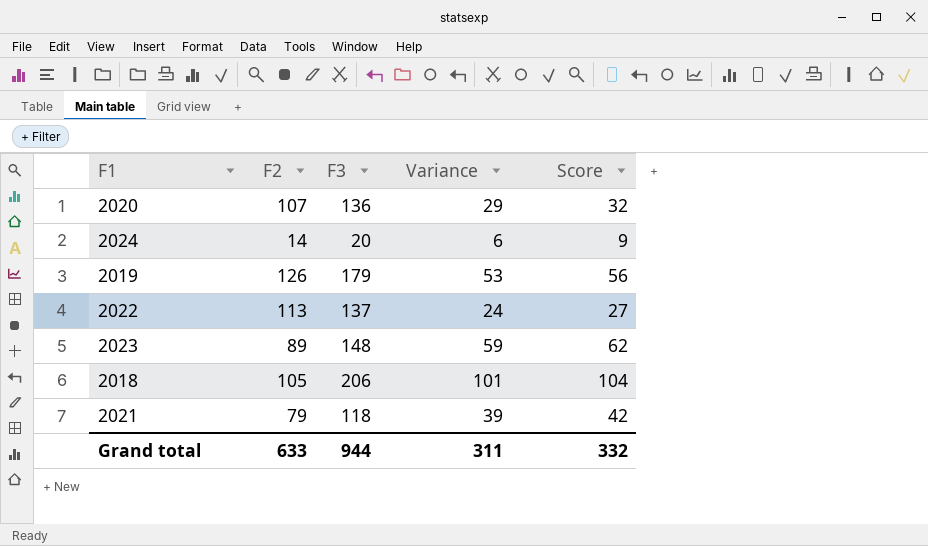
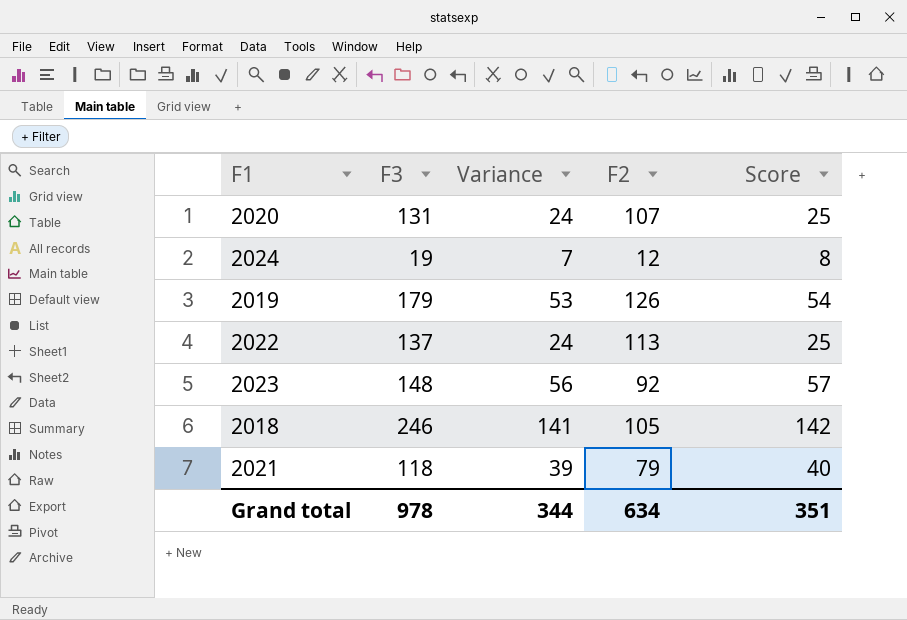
column F2 | position: 2 -> 4
column Score | formula: [Variance] + 3 -> [Variance] + 1
2020 | F3: 136 -> 131
2020 | Variance: 29 -> 24
2024 | F3: 20 -> 19
2024 | Variance: 6 -> 7
2024 | F2: 14 -> 12
2023 | Variance: 59 -> 56
2023 | F2: 89 -> 92
2018 | F3: 206 -> 246
2018 | Variance: 101 -> 141
Grand total | F3: 944 -> 978
Grand total | Variance: 311 -> 344
Grand total | F2: 633 -> 634
Grand total | Score: 332 -> 351

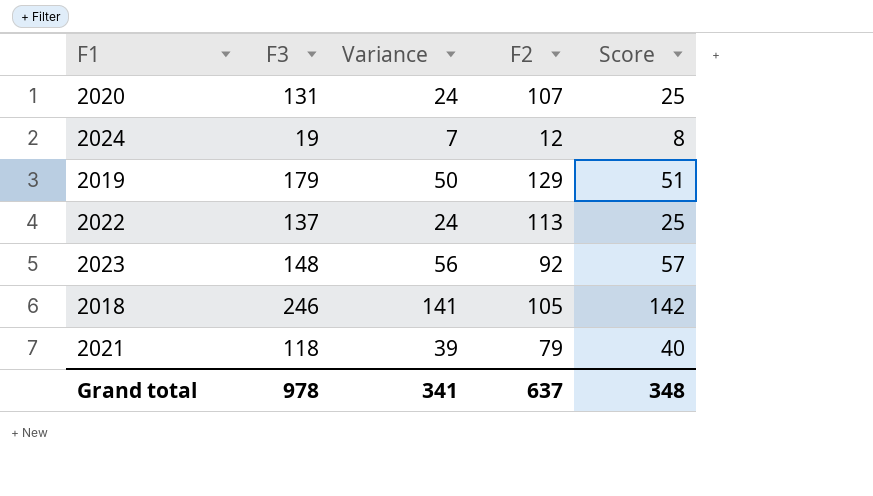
2019 | Variance: 53 -> 50
2019 | F2: 126 -> 129
2019 | Score: 54 -> 51
Grand total | Variance: 344 -> 341
Grand total | F2: 634 -> 637
Grand total | Score: 351 -> 348

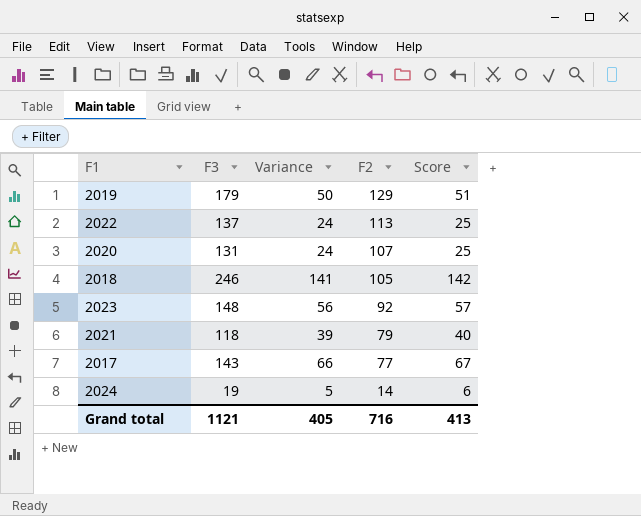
row order: none -> F2 descending
row 2017: none -> 143 | 66 | 77 | 67
2024 | Variance: 7 -> 5
2024 | F2: 12 -> 14
2024 | Score: 8 -> 6
Grand total | F3: 978 -> 1121
Grand total | Variance: 341 -> 405
Grand total | F2: 637 -> 716
Grand total | Score: 348 -> 413

